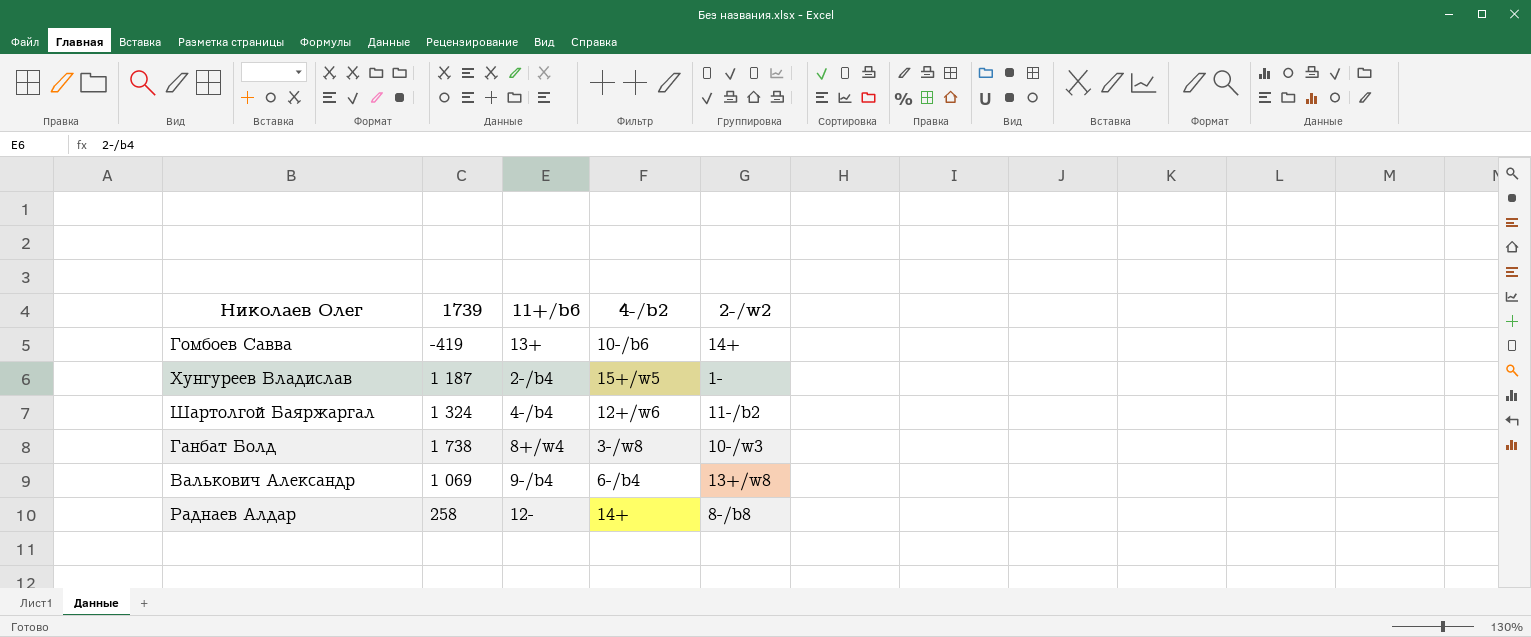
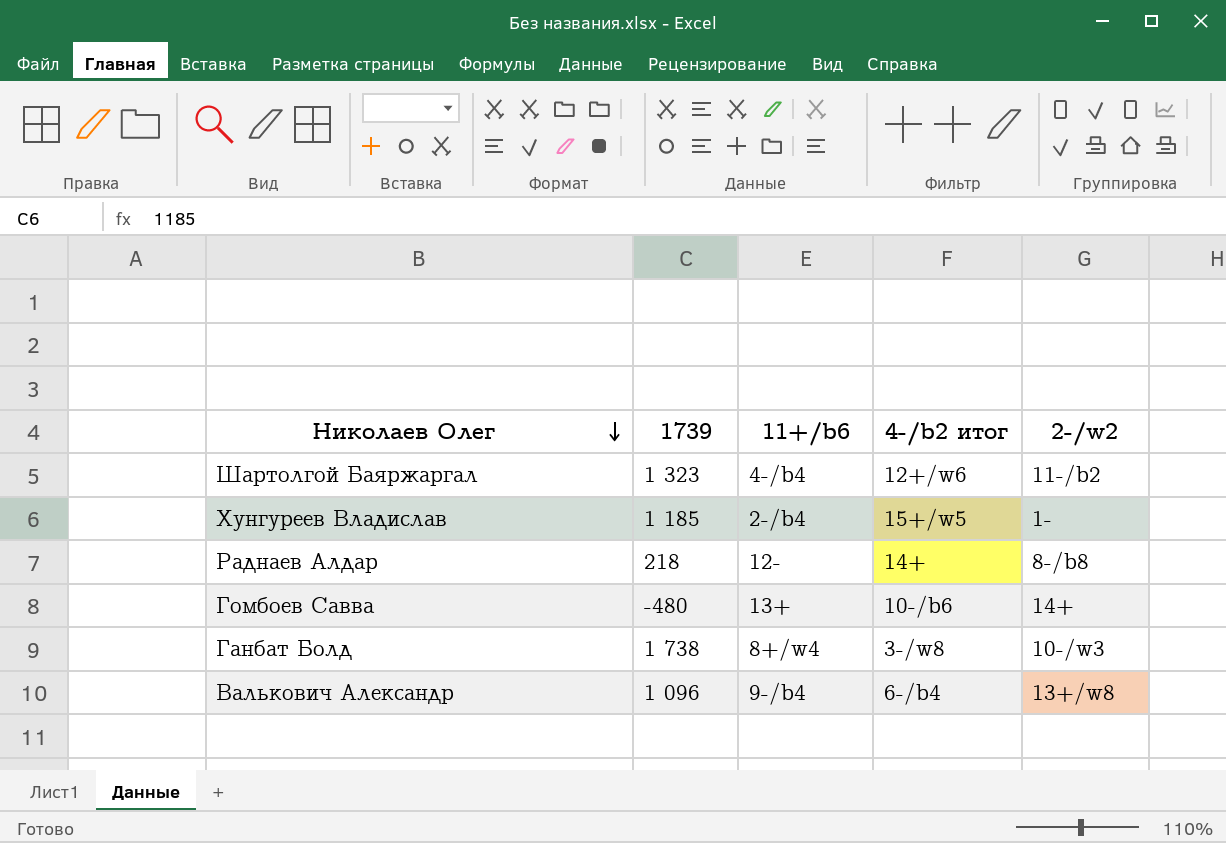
row order: none -> Николаев Олег descending
column name: 4-/b2 -> 4-/b2 итог
Шартолгой Баяржаргал | 1739: 1 324 -> 1 323
Хунгуреев Владислав | 1739: 1 187 -> 1 185
Раднаев Алдар | 1739: 258 -> 218
Гомбоев Савва | 1739: -419 -> -480
Валькович Александр | 1739: 1 069 -> 1 096

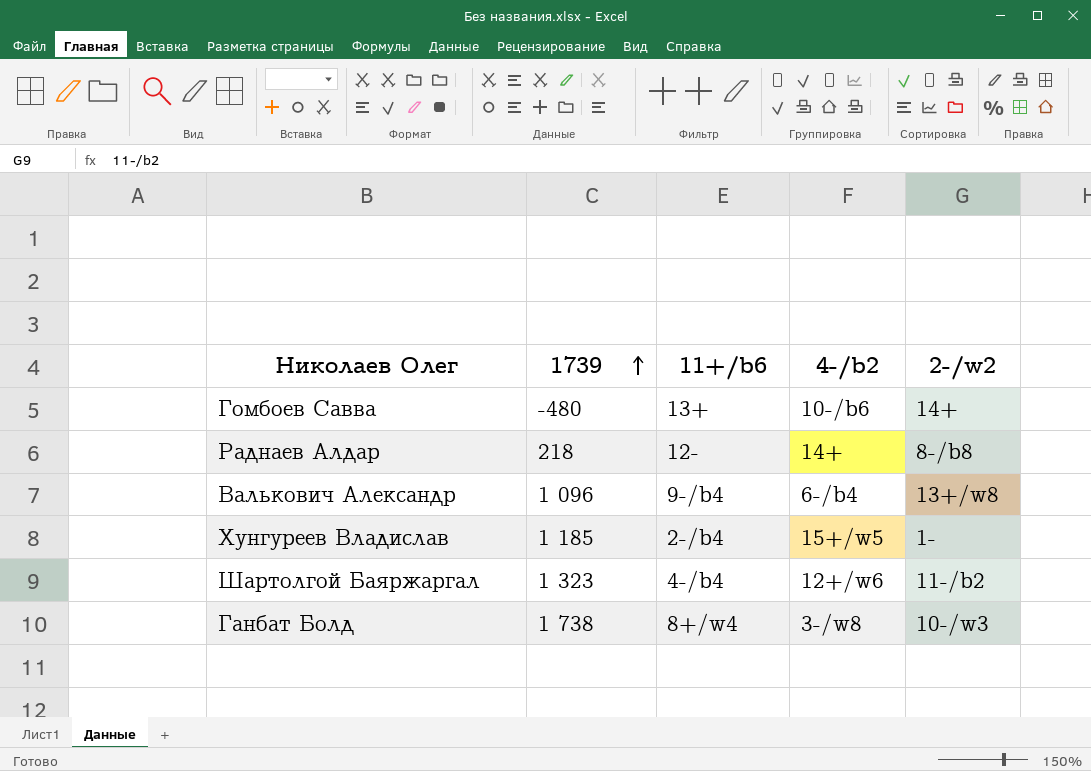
row order: Николаев Олег descending -> 1739 ascending
column name: 4-/b2 итог -> 4-/b2

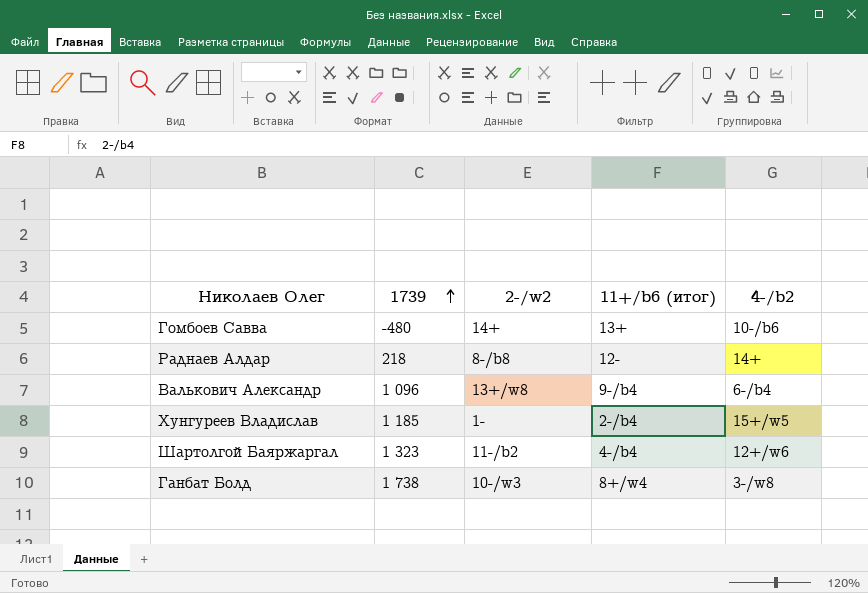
column 2-/w2 | position: 5 -> 3
column name: 11+/b6 -> 11+/b6 (итог)

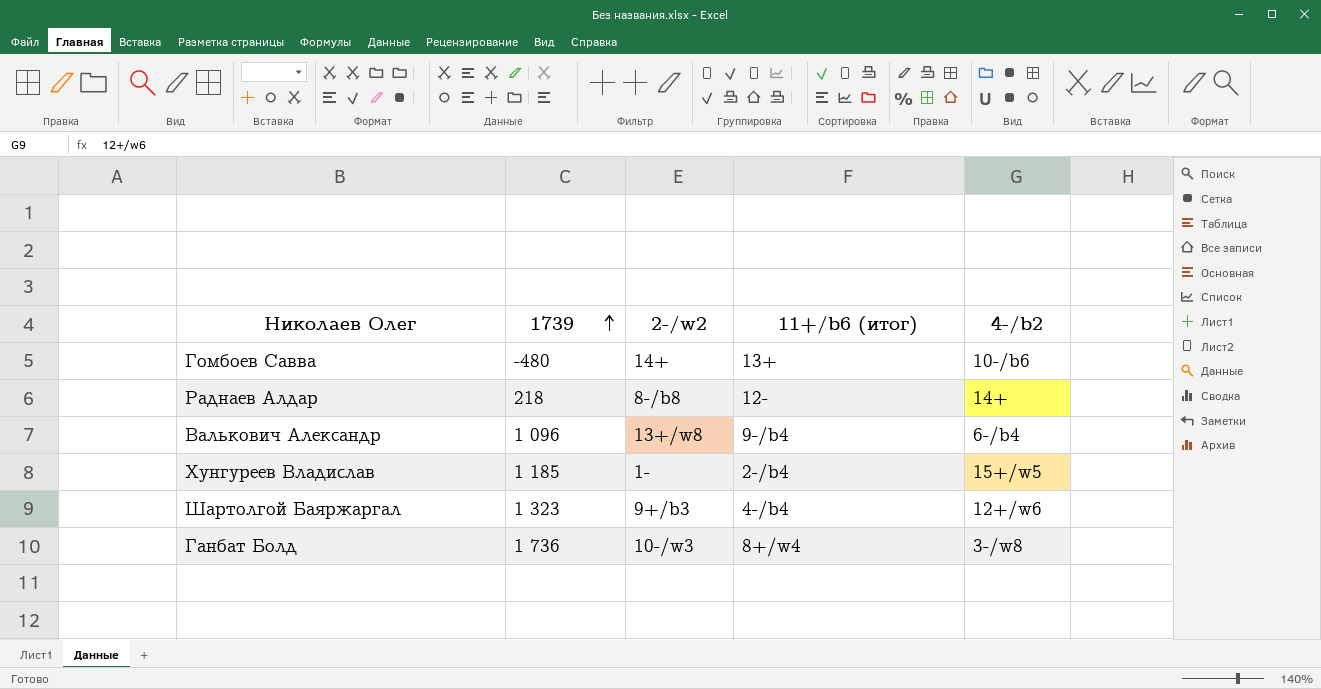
Шартолгой Баяржаргал | 2-/w2: 11-/b2 -> 9+/b3
Ганбат Болд | 1739: 1 738 -> 1 736

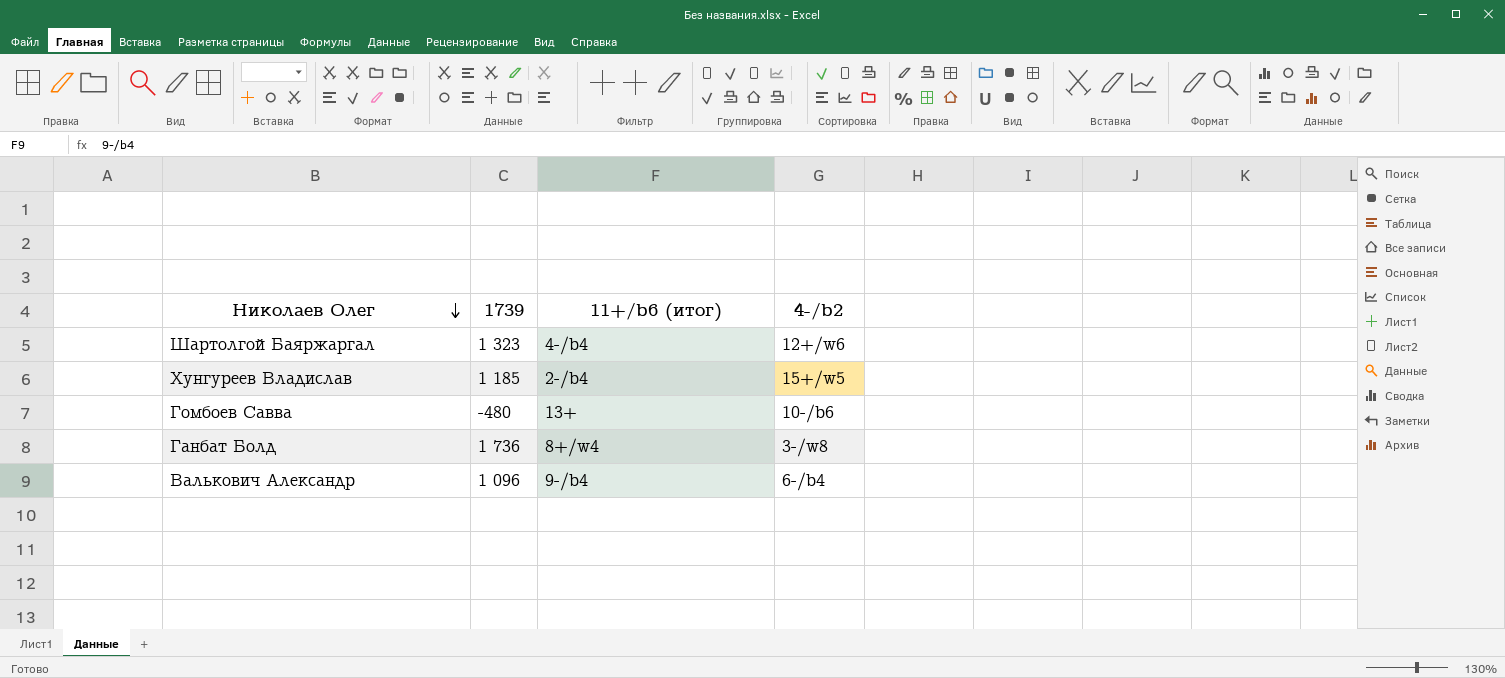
row order: 1739 ascending -> Николаев Олег descending
column 2-/w2 | position: 3 -> none
row Раднаев Алдар: 218 | 8-/b8 | 12- | 14+ -> none

